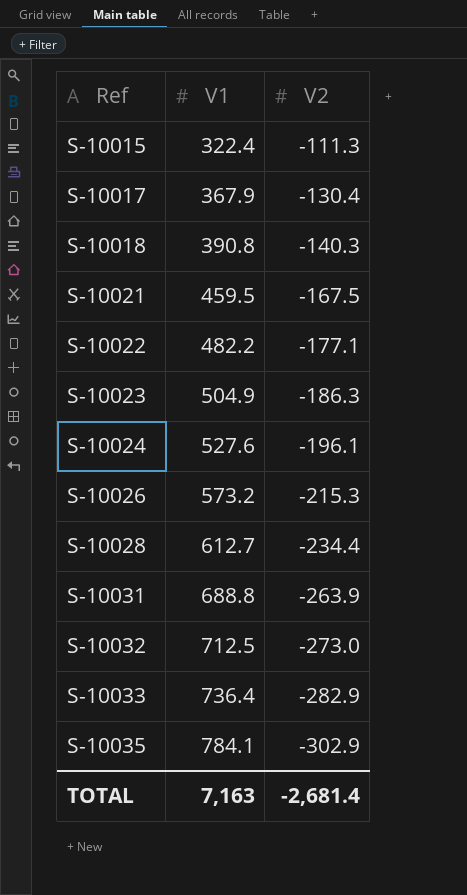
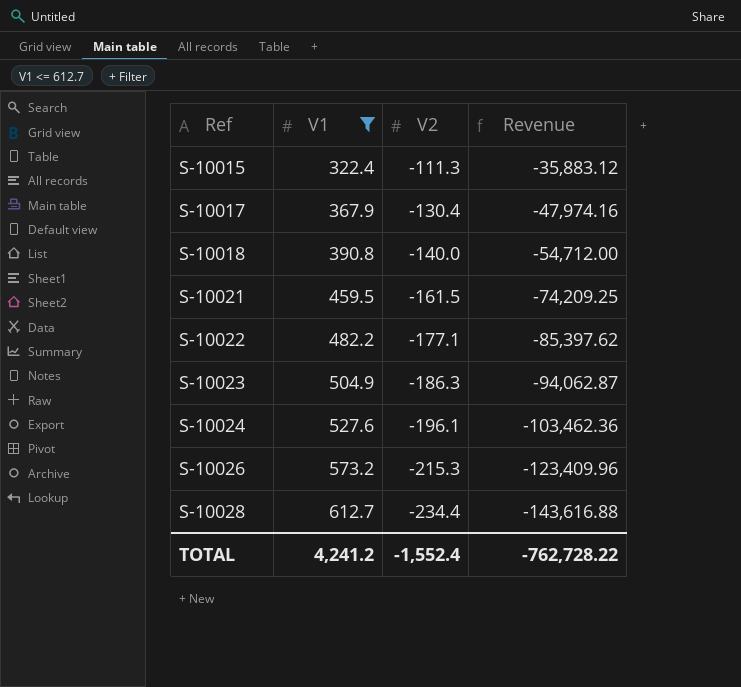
filter: none -> V1 <= 612.7
column Revenue | formula: none -> [V1] * [V2]
S-10018 | V2: -140.3 -> -140.0
S-10021 | V2: -167.5 -> -161.5
TOTAL | V1: 7,163 -> 4,241.2
TOTAL | V2: -2,681.4 -> -1,552.4

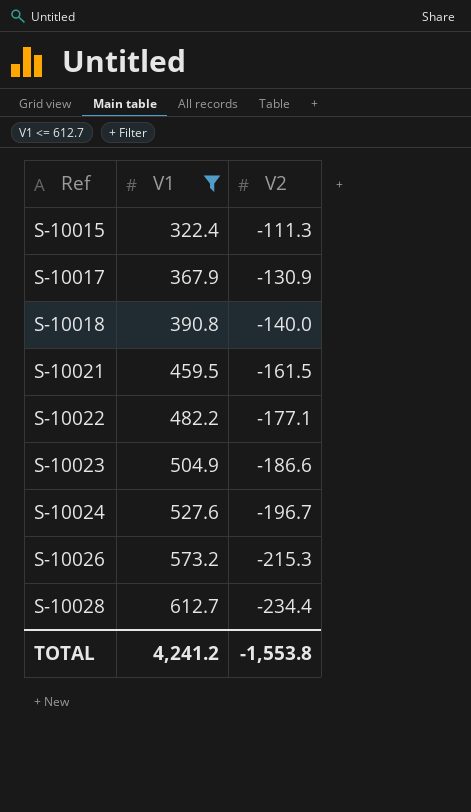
column Revenue | formula: [V1] * [V2] -> none
S-10017 | V2: -130.4 -> -130.9
S-10023 | V2: -186.3 -> -186.6
S-10024 | V2: -196.1 -> -196.7
TOTAL | V2: -1,552.4 -> -1,553.8

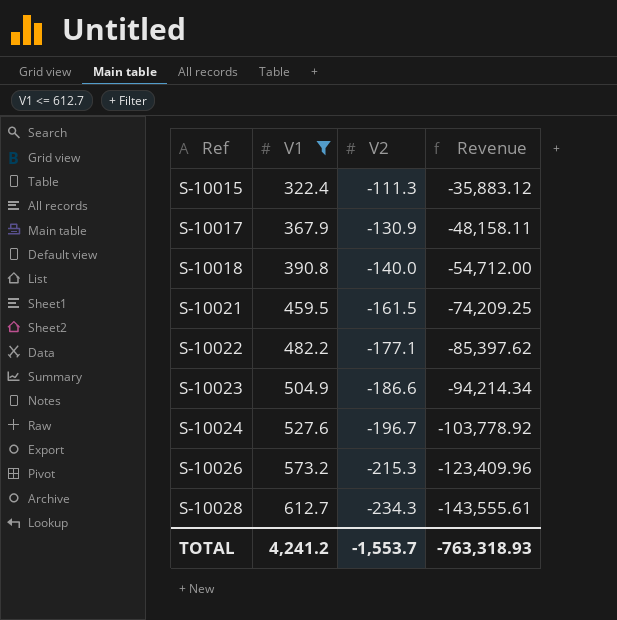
column Revenue | formula: none -> [V1] * [V2]
S-10028 | V2: -234.4 -> -234.3
TOTAL | V2: -1,553.8 -> -1,553.7

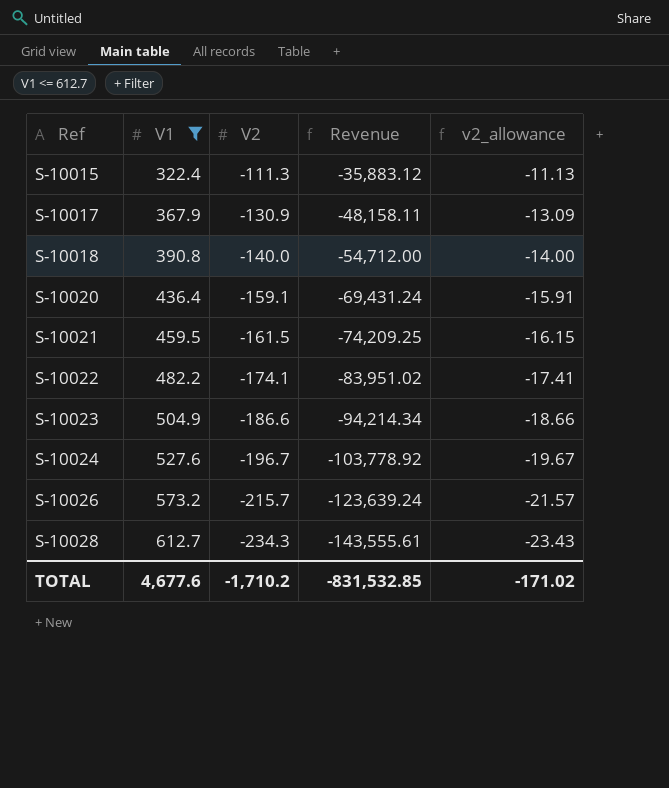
column v2_allowance | formula: none -> [V2] * 0.1
row S-10020: none -> 436.4 | -159.1 | -69,431.24 | -15.91
S-10022 | V2: -177.1 -> -174.1
S-10022 | Revenue: -85,397.62 -> -83,951.02
S-10026 | V2: -215.3 -> -215.7
S-10026 | Revenue: -123,409.96 -> -123,639.24
TOTAL | V1: 4,241.2 -> 4,677.6
TOTAL | V2: -1,553.7 -> -1,710.2
TOTAL | Revenue: -763,318.93 -> -831,532.85

